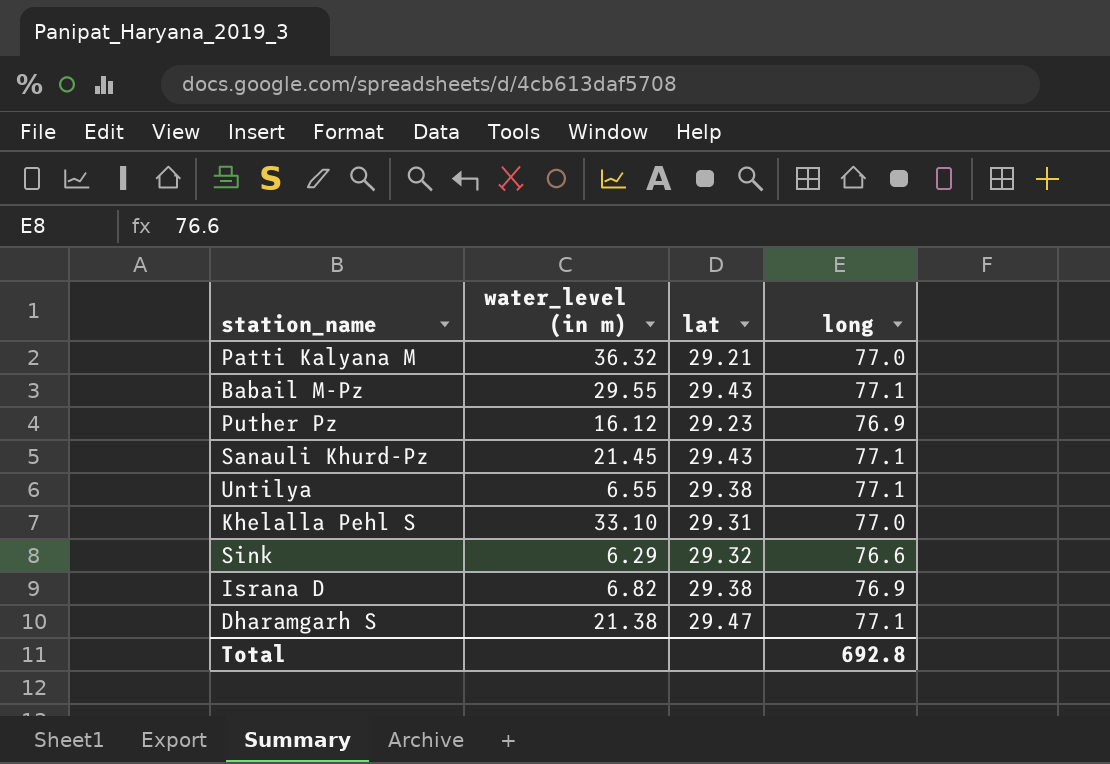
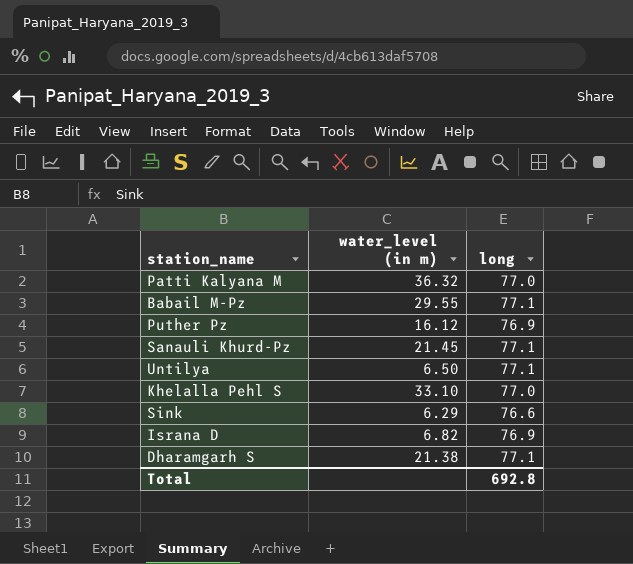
column lat | position: 3 -> none
Untilya | water_level (in m): 6.55 -> 6.50

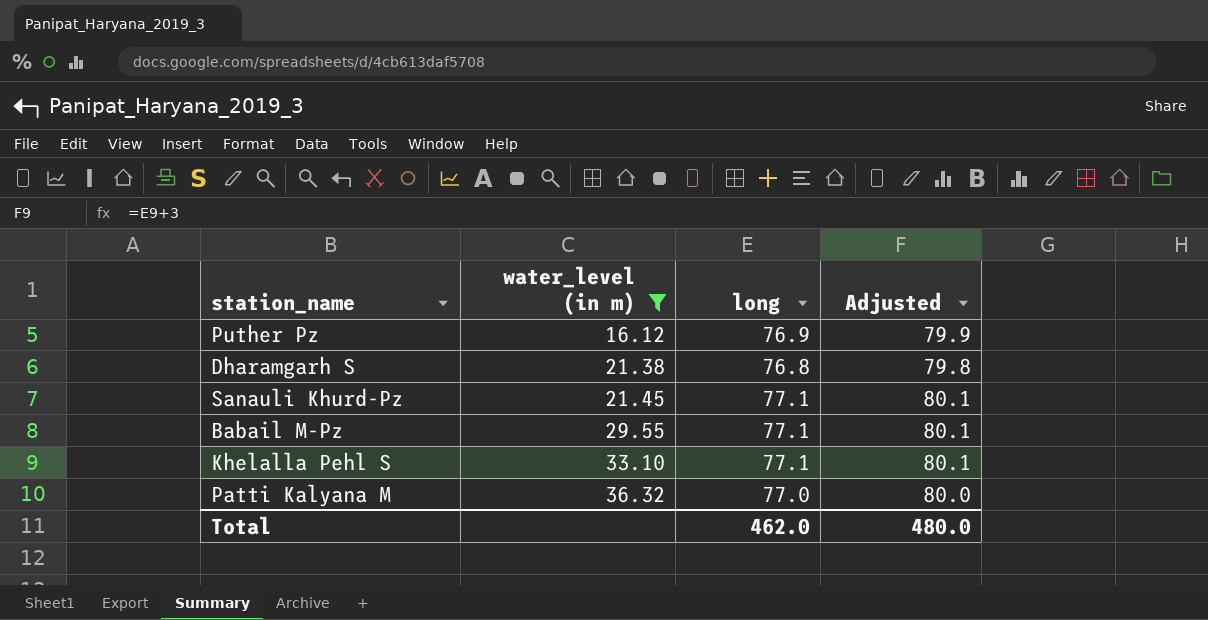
filter: none -> water_level (in m) >= 16.12
row order: none -> water_level (in m) ascending
column Adjusted | formula: none -> [long] + 3
Dharamgarh S | long: 77.1 -> 76.8
Khelalla Pehl S | long: 77.0 -> 77.1
Total | long: 692.8 -> 462.0

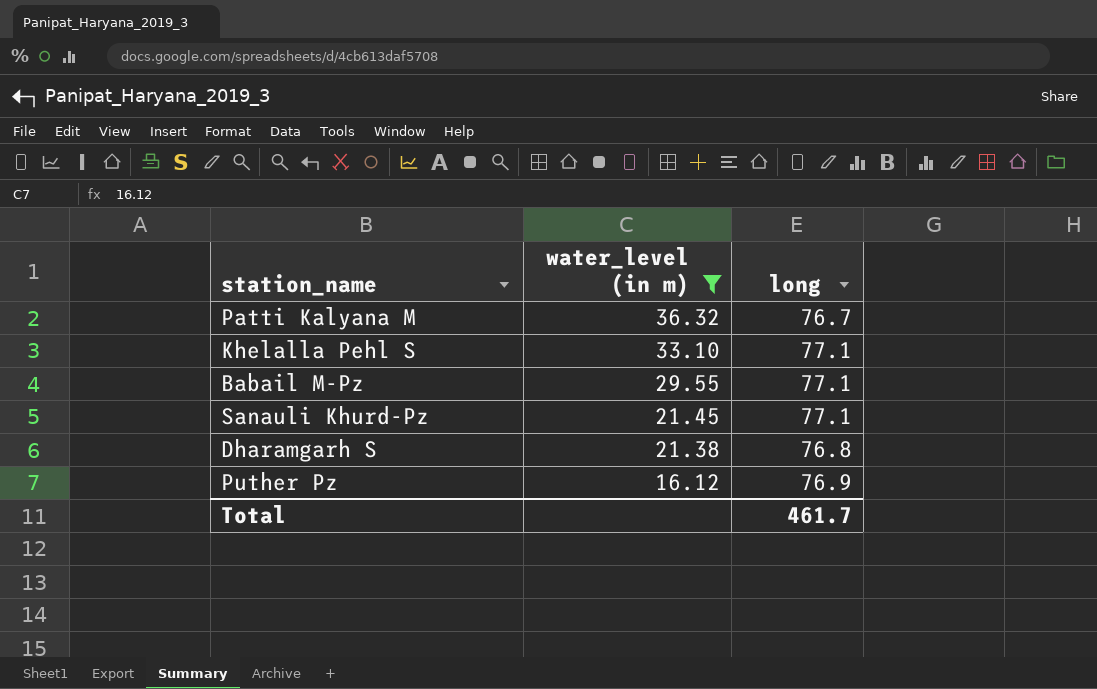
row order: water_level (in m) ascending -> water_level (in m) descending
column Adjusted | formula: [long] + 3 -> none
Patti Kalyana M | long: 77.0 -> 76.7
Total | long: 462.0 -> 461.7

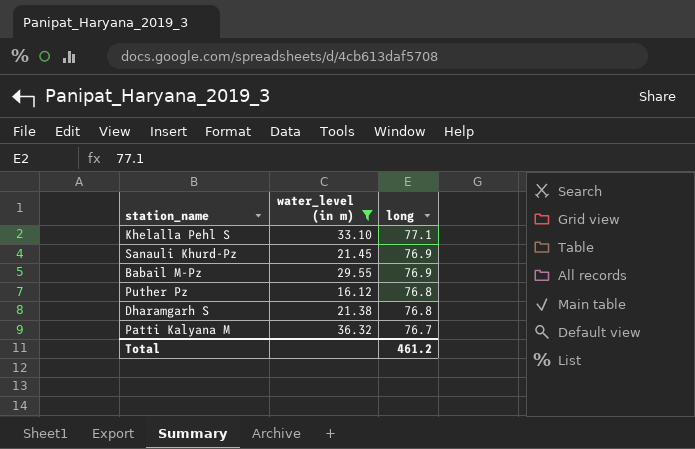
row order: water_level (in m) descending -> long descending
Sanauli Khurd-Pz | long: 77.1 -> 76.9
Babail M-Pz | long: 77.1 -> 76.9
Puther Pz | long: 76.9 -> 76.8
Total | long: 461.7 -> 461.2

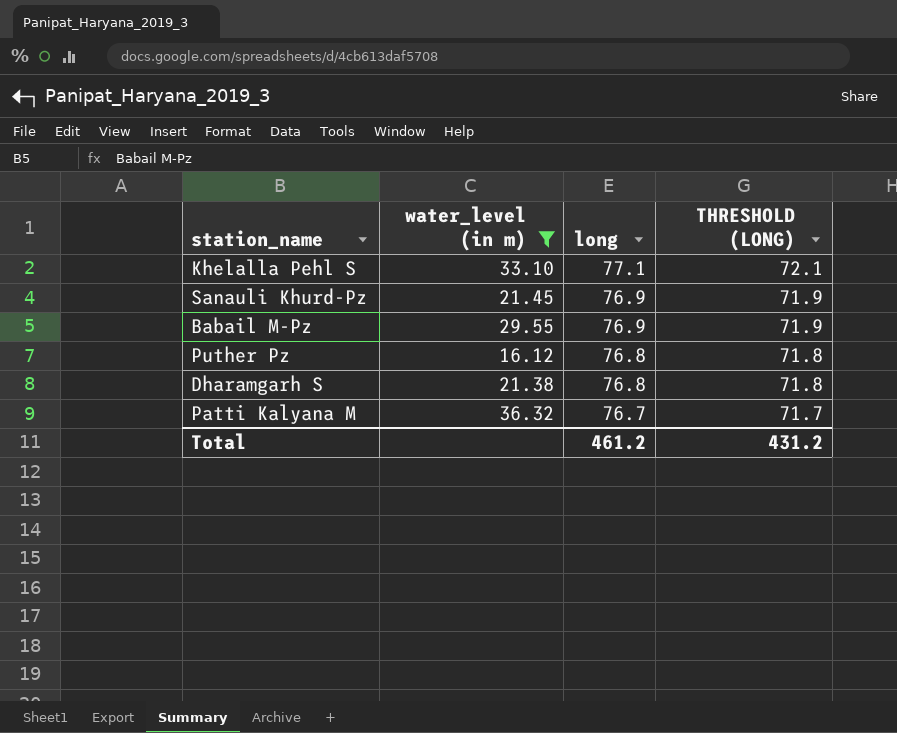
column THRESHOLD (LONG) | formula: none -> [long] - 5

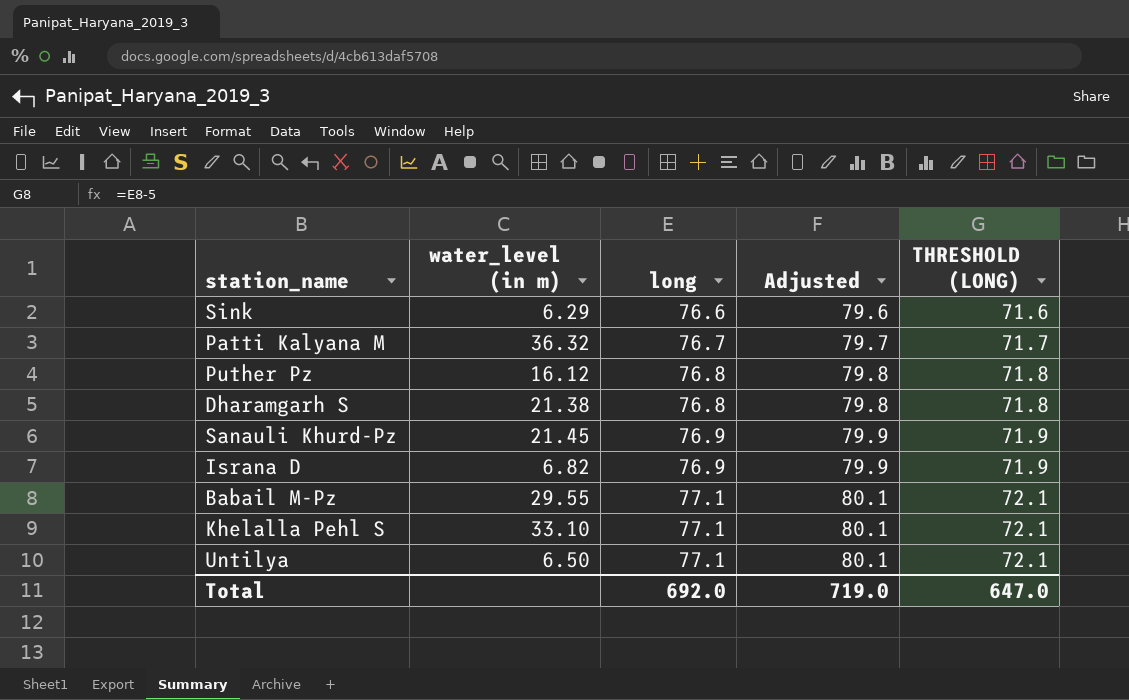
filter: water_level (in m) >= 16.12 -> none
row order: long descending -> long ascending
column Adjusted | formula: none -> [long] + 3
Babail M-Pz | long: 76.9 -> 77.1
Babail M-Pz | THRESHOLD (LONG): 71.9 -> 72.1
Total | long: 461.2 -> 692.0
Total | THRESHOLD (LONG): 431.2 -> 647.0

